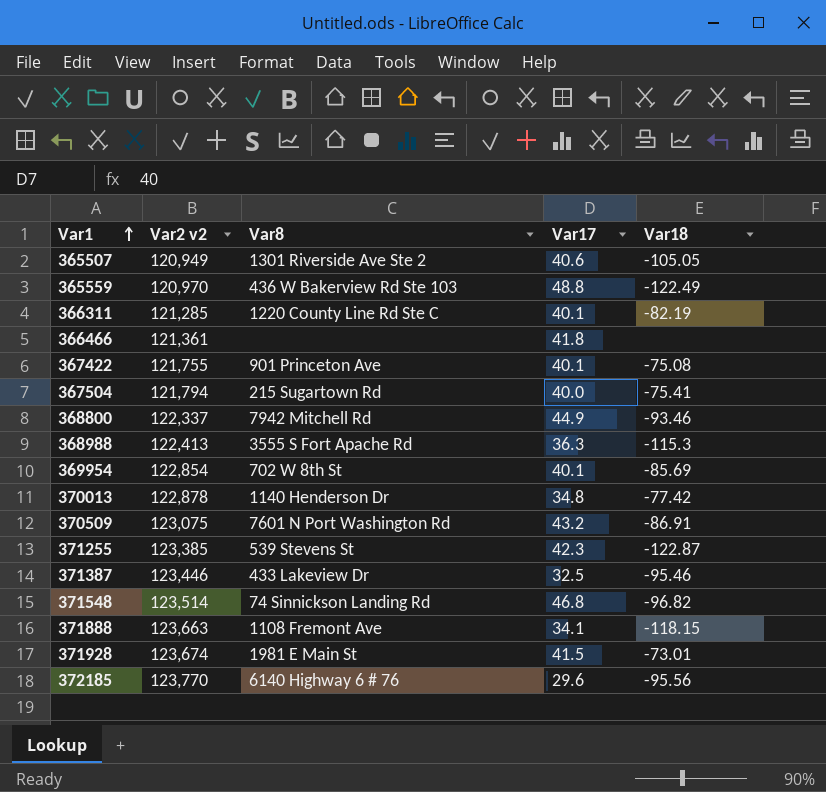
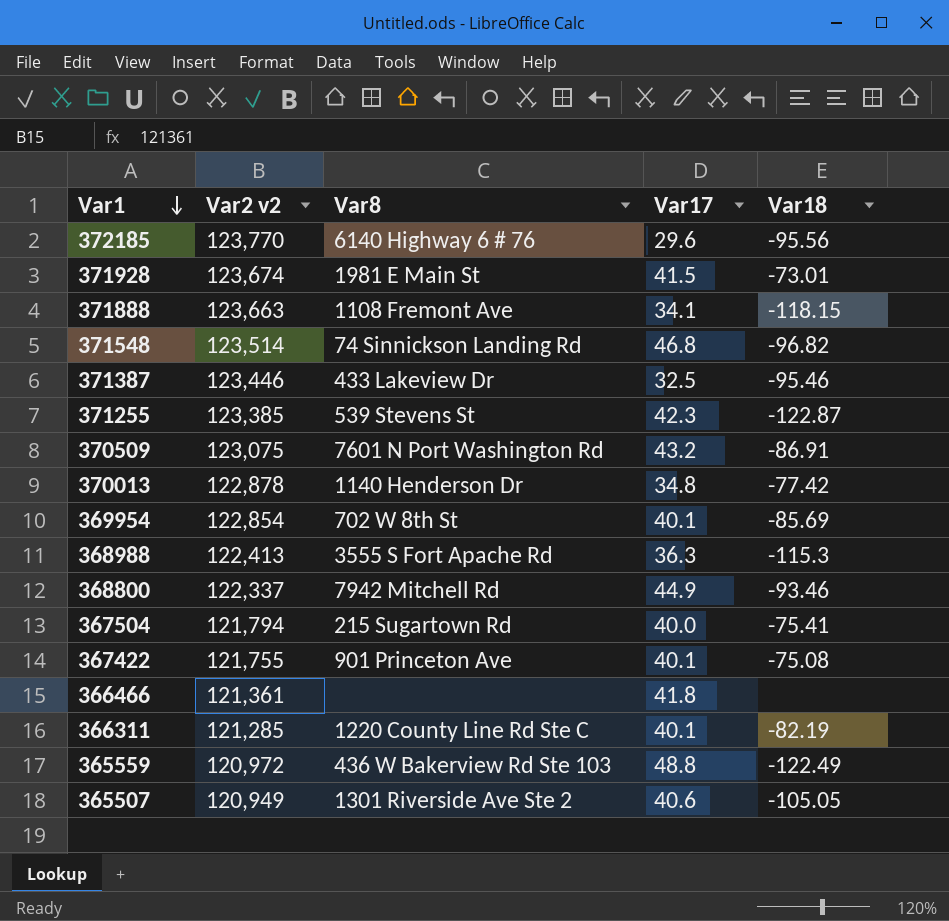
row order: Var1 ascending -> Var1 descending
365559 | Var2 v2: 120,970 -> 120,972

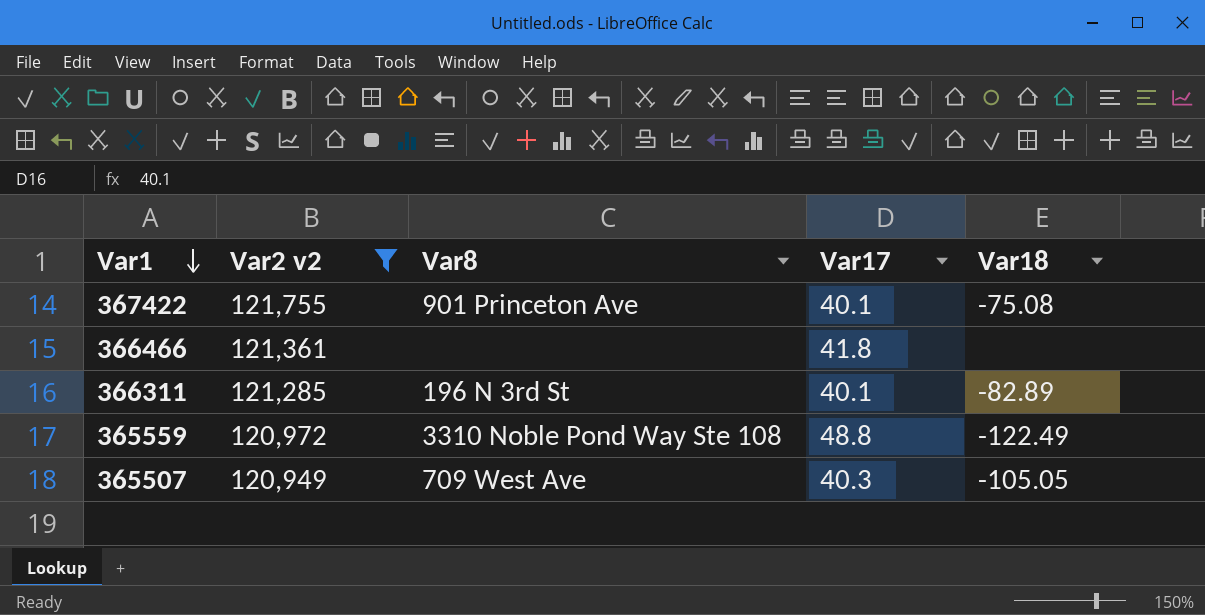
filter: none -> Var2 v2 <= 121,755
366311 | Var8: 1220 County Line Rd Ste C -> 196 N 3rd St
366311 | Var18: -82.19 -> -82.89
365559 | Var8: 436 W Bakerview Rd Ste 103 -> 3310 Noble Pond Way Ste 108
365507 | Var8: 1301 Riverside Ave Ste 2 -> 709 West Ave
365507 | Var17: 40.6 -> 40.3

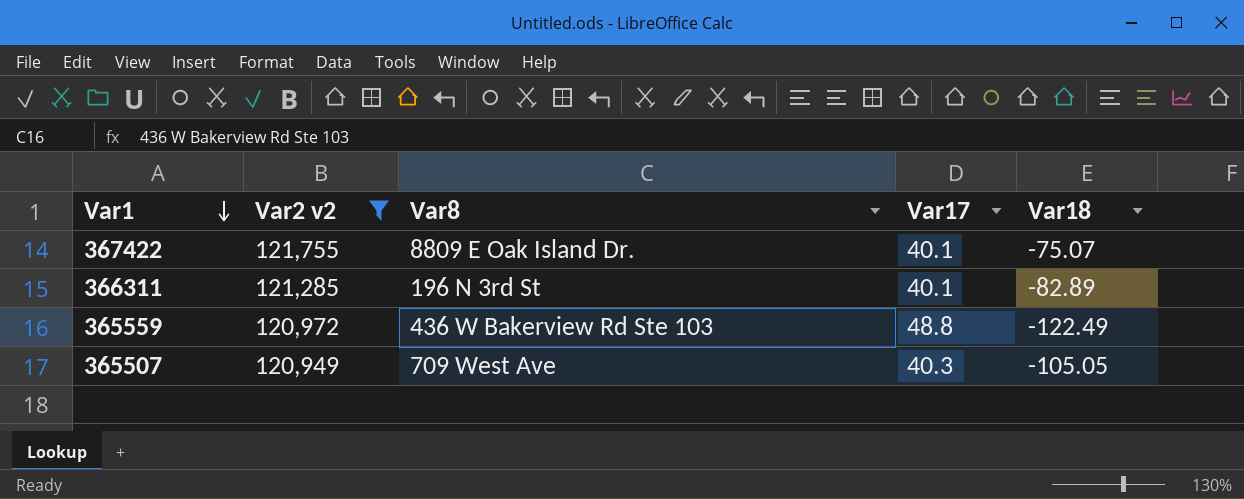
row 366466: 121,361 | none | 41.8 | none -> none
367422 | Var8: 901 Princeton Ave -> 8809 E Oak Island Dr.
367422 | Var18: -75.08 -> -75.07
365559 | Var8: 3310 Noble Pond Way Ste 108 -> 436 W Bakerview Rd Ste 103

